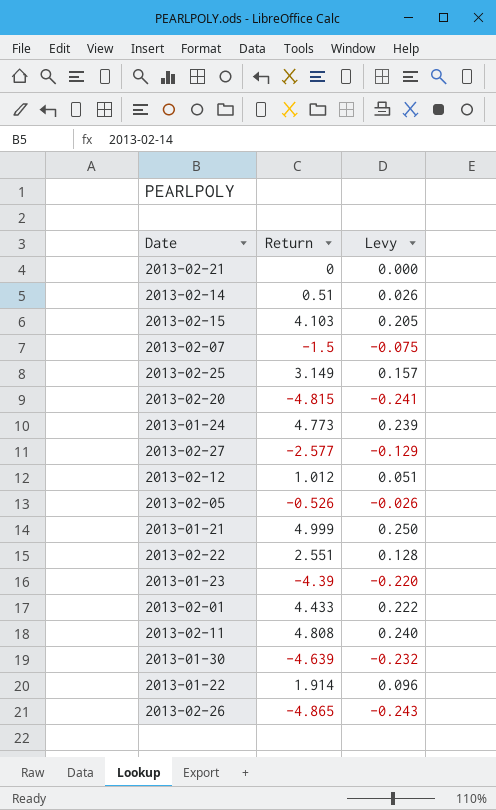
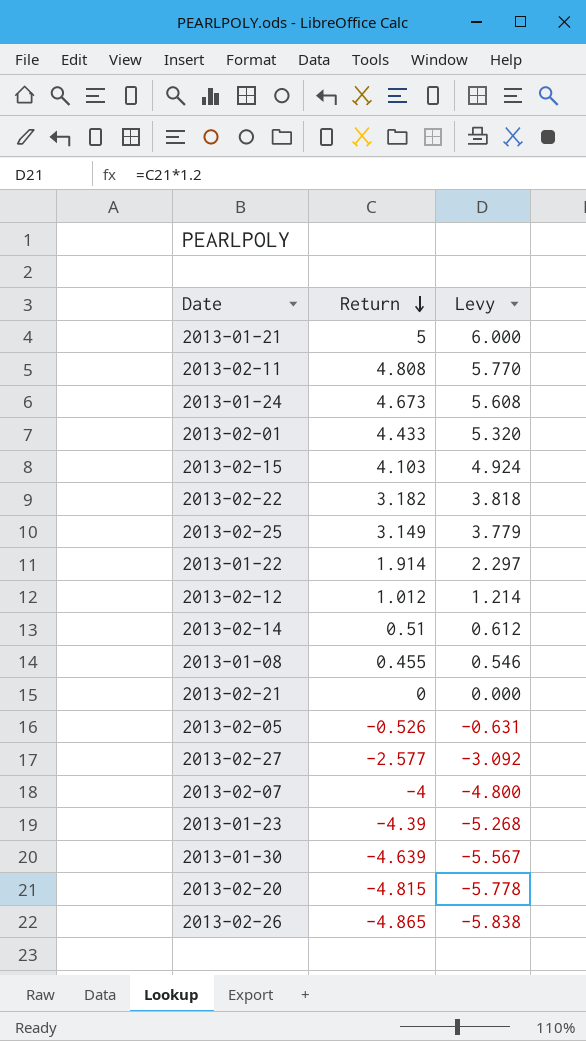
row order: none -> Return descending
column Levy | formula: [Return] * 0.05 -> [Return] * 1.2
2013-01-21 | Return: 4.999 -> 5
2013-01-24 | Return: 4.773 -> 4.673
2013-02-22 | Return: 2.551 -> 3.182
row 2013-01-08: none -> 0.455 | 0.546
2013-02-07 | Return: -1.5 -> -4

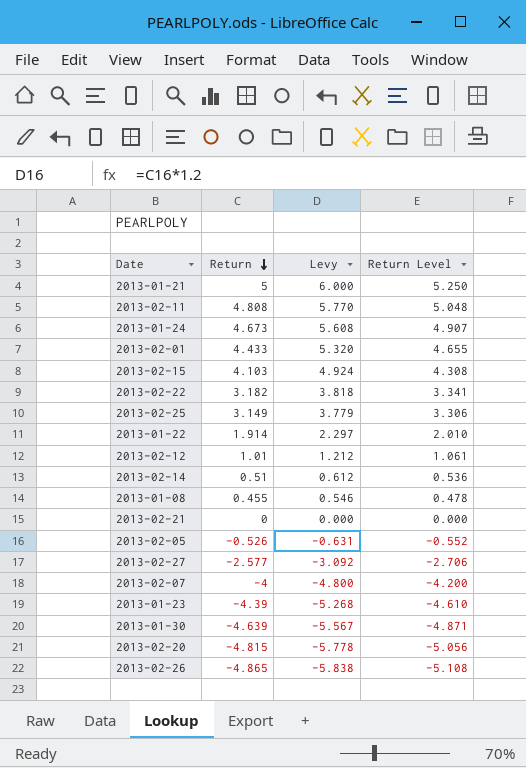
column Return Level | formula: none -> [Return] * 1.05
2013-02-12 | Return: 1.012 -> 1.01
2013-02-12 | Levy: 1.214 -> 1.212

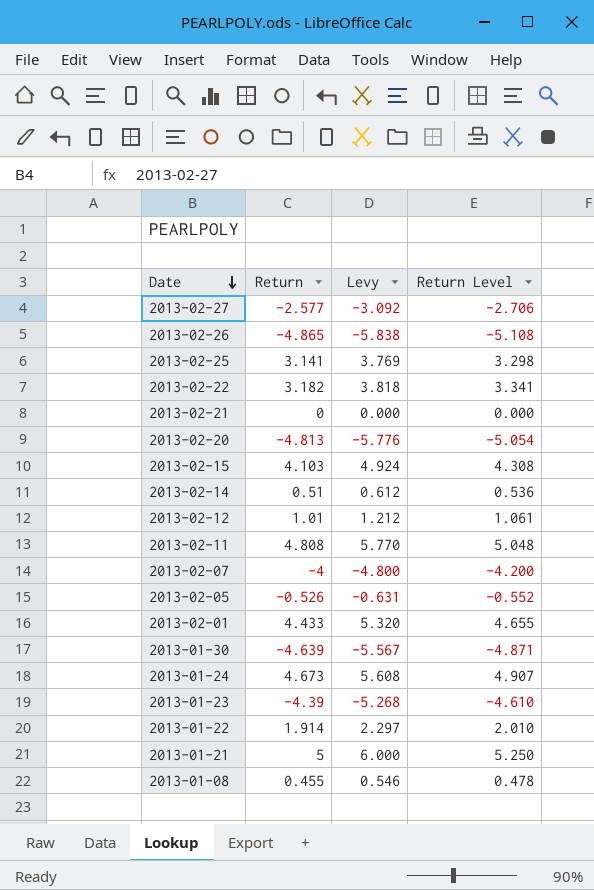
row order: Return descending -> Date descending
2013-02-25 | Return: 3.149 -> 3.141
2013-02-25 | Levy: 3.779 -> 3.769
2013-02-25 | Return Level: 3.306 -> 3.298
2013-02-20 | Return: -4.815 -> -4.813
2013-02-20 | Levy: -5.778 -> -5.776
2013-02-20 | Return Level: -5.056 -> -5.054

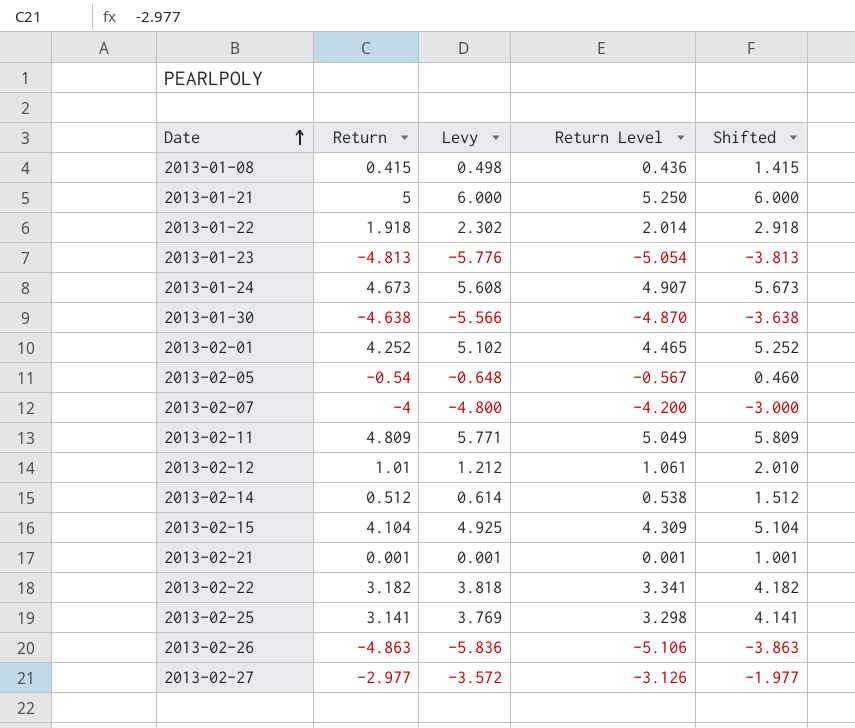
row order: Date descending -> Date ascending
column Shifted | formula: none -> [Return] + 1
row 2013-02-20: -4.813 | -5.776 | -5.054 -> none
2013-01-08 | Return: 0.455 -> 0.415
2013-01-08 | Levy: 0.546 -> 0.498
2013-01-08 | Return Level: 0.478 -> 0.436
2013-01-22 | Return: 1.914 -> 1.918
2013-01-22 | Levy: 2.297 -> 2.302
2013-01-22 | Return Level: 2.010 -> 2.014
2013-01-23 | Return: -4.39 -> -4.813
2013-01-23 | Levy: -5.268 -> -5.776
2013-01-23 | Return Level: -4.610 -> -5.054
2013-01-30 | Return: -4.639 -> -4.638
2013-01-30 | Levy: -5.567 -> -5.566
2013-01-30 | Return Level: -4.871 -> -4.870
2013-02-01 | Return: 4.433 -> 4.252
2013-02-01 | Levy: 5.320 -> 5.102
2013-02-01 | Return Level: 4.655 -> 4.465
2013-02-05 | Return: -0.526 -> -0.54
2013-02-05 | Levy: -0.631 -> -0.648
2013-02-05 | Return Level: -0.552 -> -0.567
2013-02-11 | Return: 4.808 -> 4.809
2013-02-11 | Levy: 5.770 -> 5.771
2013-02-11 | Return Level: 5.048 -> 5.049
2013-02-14 | Return: 0.51 -> 0.512
2013-02-14 | Levy: 0.612 -> 0.614
2013-02-14 | Return Level: 0.536 -> 0.538
2013-02-15 | Return: 4.103 -> 4.104
2013-02-15 | Levy: 4.924 -> 4.925
2013-02-15 | Return Level: 4.308 -> 4.309
2013-02-21 | Return: 0 -> 0.001
2013-02-21 | Levy: 0.000 -> 0.001
2013-02-21 | Return Level: 0.000 -> 0.001
2013-02-26 | Return: -4.865 -> -4.863
2013-02-26 | Levy: -5.838 -> -5.836
2013-02-26 | Return Level: -5.108 -> -5.106
2013-02-27 | Return: -2.577 -> -2.977
2013-02-27 | Levy: -3.092 -> -3.572
2013-02-27 | Return Level: -2.706 -> -3.126

